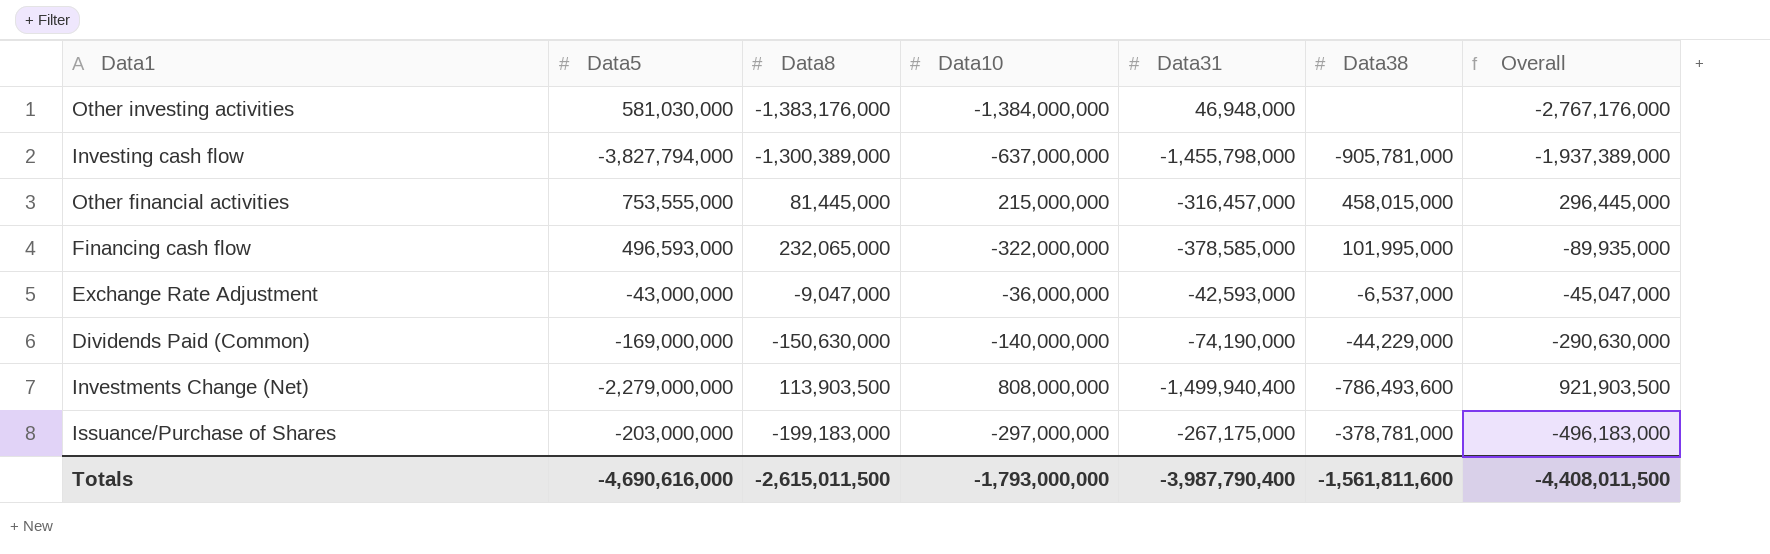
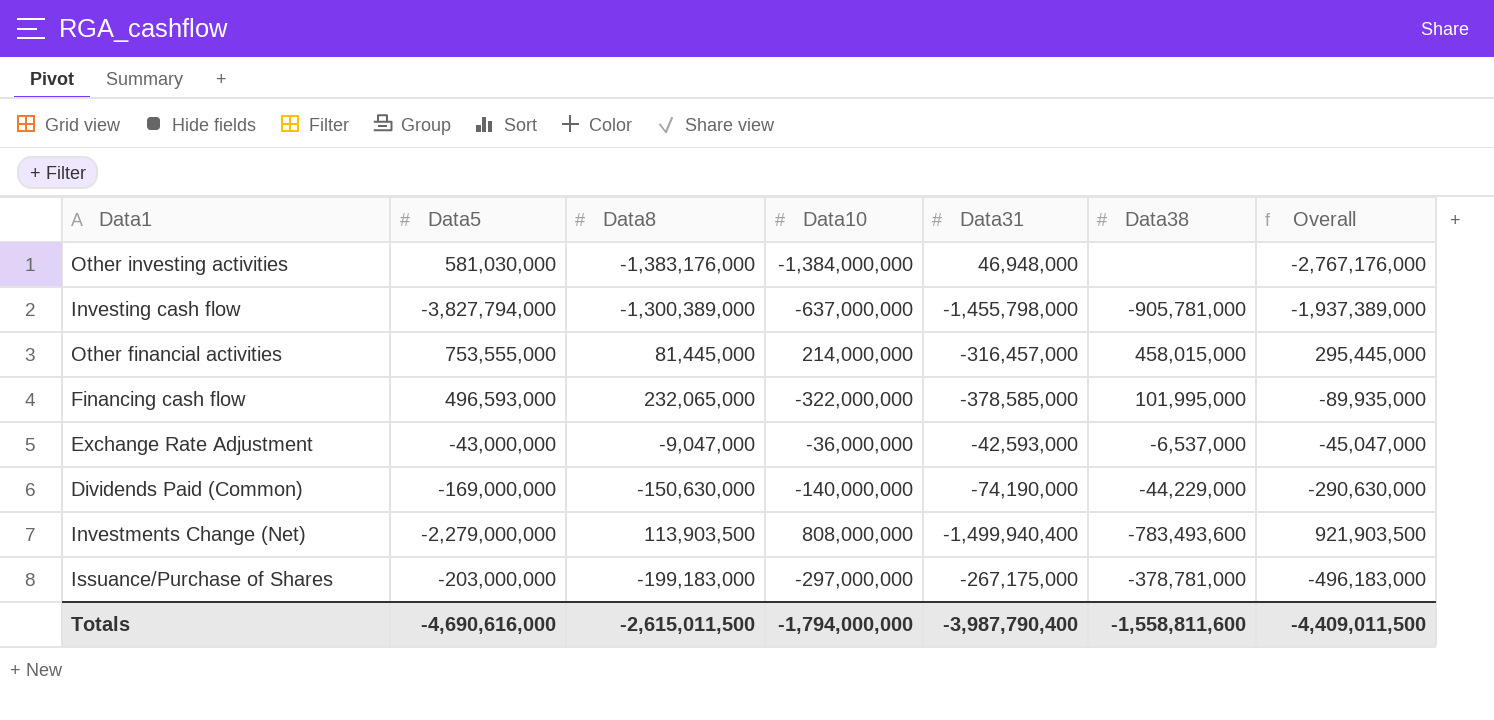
Other financial activities | Data10: 215,000,000 -> 214,000,000
Other financial activities | Overall: 296,445,000 -> 295,445,000
Investments Change (Net) | Data38: -786,493,600 -> -783,493,600
Totals | Data10: -1,793,000,000 -> -1,794,000,000
Totals | Data38: -1,561,811,600 -> -1,558,811,600
Totals | Overall: -4,408,011,500 -> -4,409,011,500

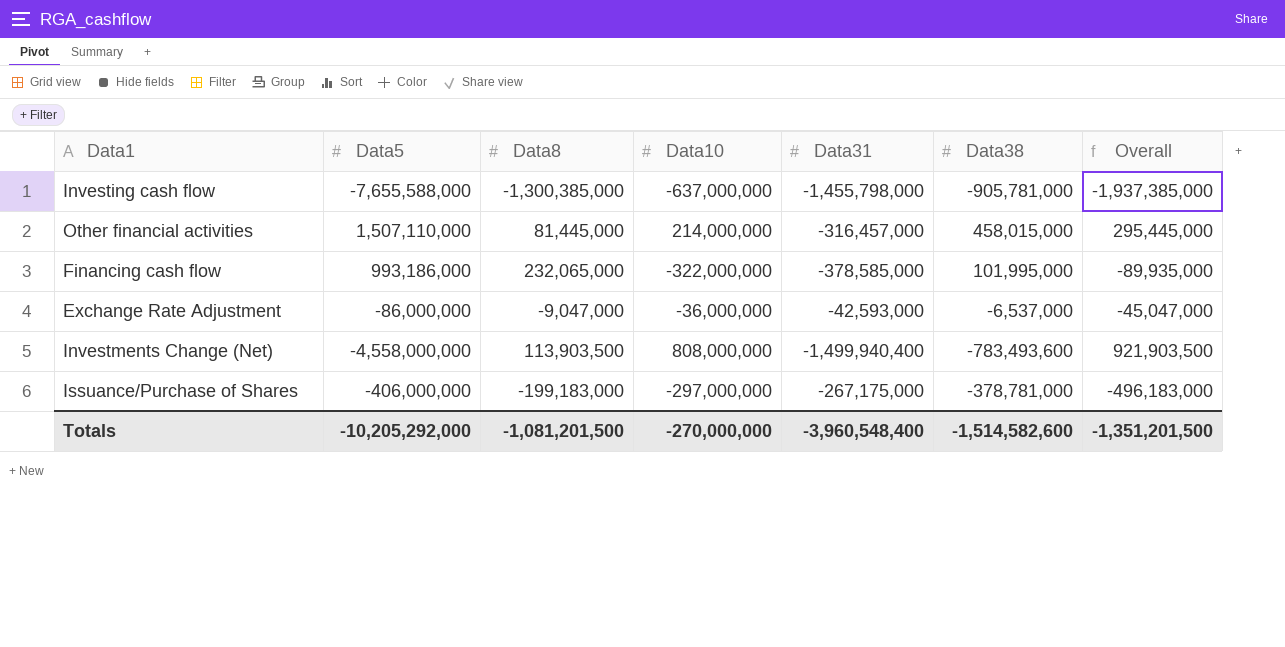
row Other investing activities: 581,030,000 | -1,383,176,000 | -1,384,000,000 | 46,948,000 | none | -2,767,176,000 -> none
row Dividends Paid (Common): -169,000,000 | -150,630,000 | -140,000,000 | -74,190,000 | -44,229,000 | -290,630,000 -> none
Investing cash flow | Data5: -3,827,794,000 -> -7,655,588,000
Investing cash flow | Data8: -1,300,389,000 -> -1,300,385,000
Investing cash flow | Overall: -1,937,389,000 -> -1,937,385,000
Other financial activities | Data5: 753,555,000 -> 1,507,110,000
Financing cash flow | Data5: 496,593,000 -> 993,186,000
Exchange Rate Adjustment | Data5: -43,000,000 -> -86,000,000
Investments Change (Net) | Data5: -2,279,000,000 -> -4,558,000,000
Issuance/Purchase of Shares | Data5: -203,000,000 -> -406,000,000
Totals | Data5: -4,690,616,000 -> -10,205,292,000
Totals | Data8: -2,615,011,500 -> -1,081,201,500
Totals | Data10: -1,794,000,000 -> -270,000,000
Totals | Data31: -3,987,790,400 -> -3,960,548,400
Totals | Data38: -1,558,811,600 -> -1,514,582,600
Totals | Overall: -4,409,011,500 -> -1,351,201,500

